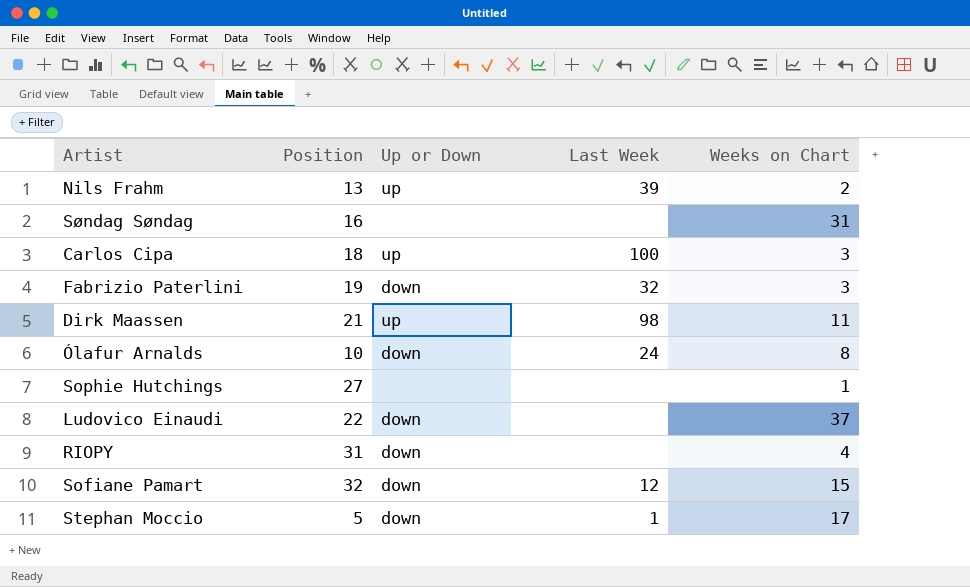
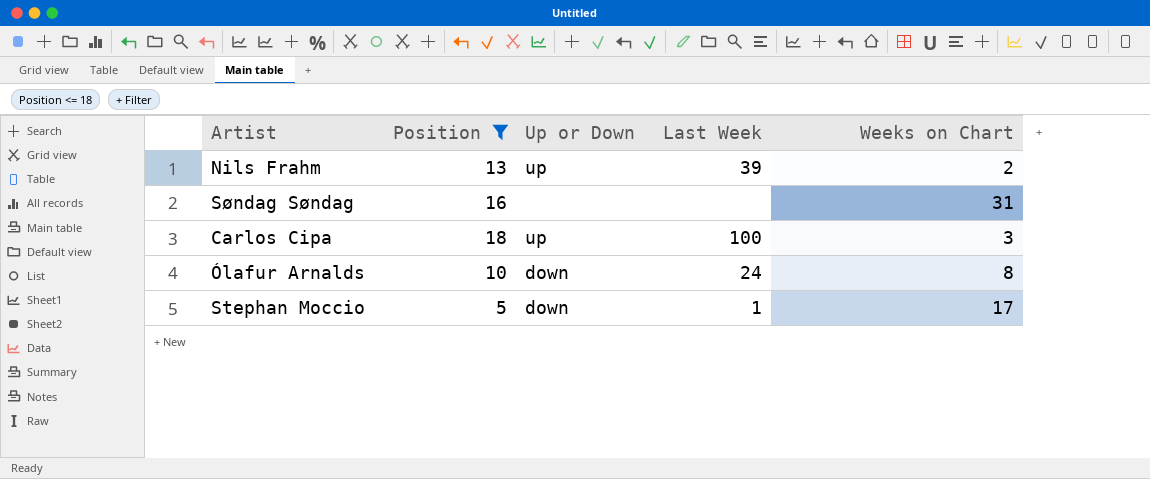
filter: none -> Position <= 18

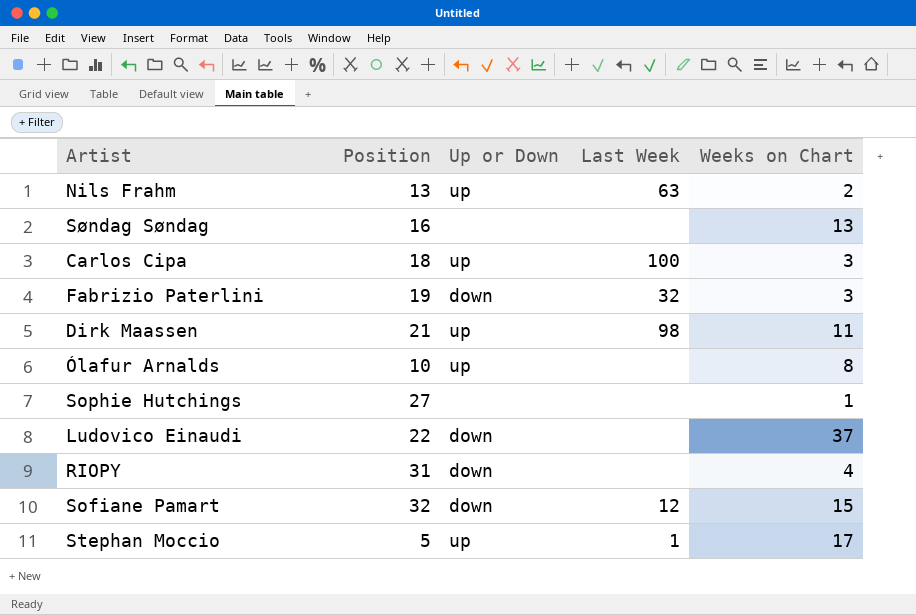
filter: Position <= 18 -> none
Nils Frahm | Last Week: 39 -> 63
Søndag Søndag | Weeks on Chart: 31 -> 13
Ólafur Arnalds | Up or Down: down -> up
Ólafur Arnalds | Last Week: 24 -> none
Stephan Moccio | Up or Down: down -> up

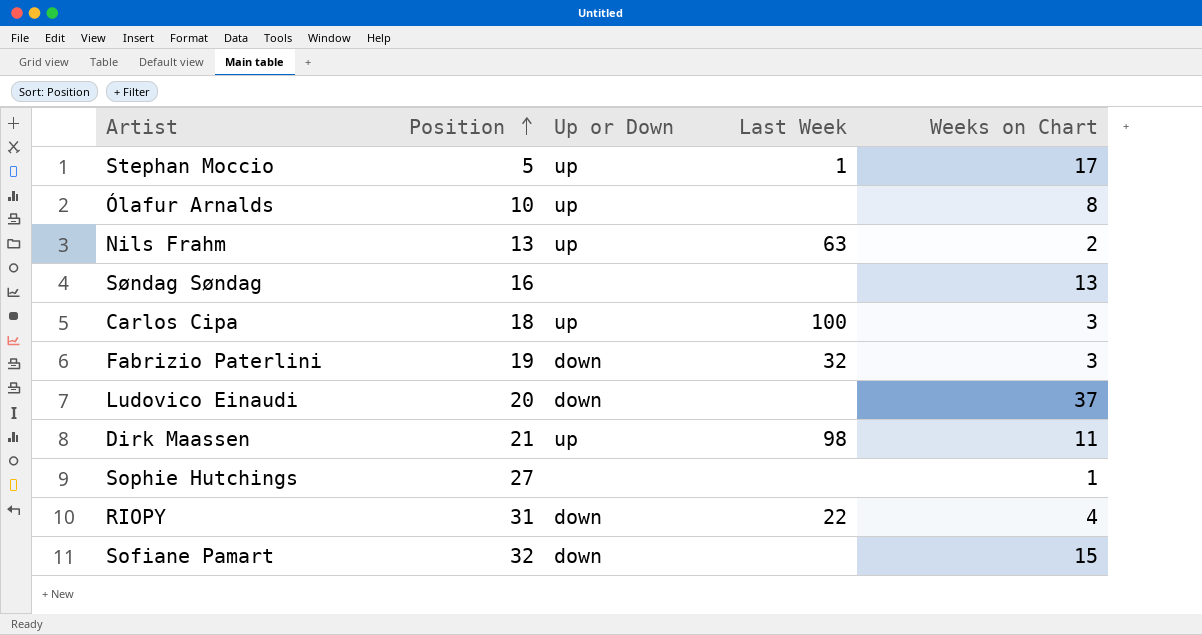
row order: none -> Position ascending
Ludovico Einaudi | Position: 22 -> 20
RIOPY | Last Week: none -> 22
Sofiane Pamart | Last Week: 12 -> none

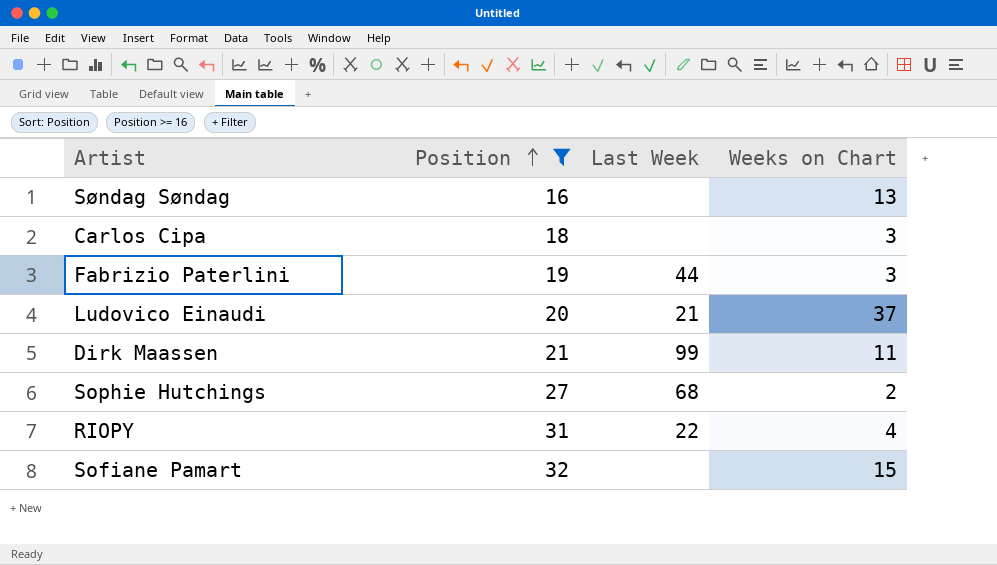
filter: none -> Position >= 16
column Up or Down | position: 3 -> none
Carlos Cipa | Last Week: 100 -> none
Fabrizio Paterlini | Last Week: 32 -> 44
Ludovico Einaudi | Last Week: none -> 21
Dirk Maassen | Last Week: 98 -> 99
Sophie Hutchings | Last Week: none -> 68
Sophie Hutchings | Weeks on Chart: 1 -> 2

